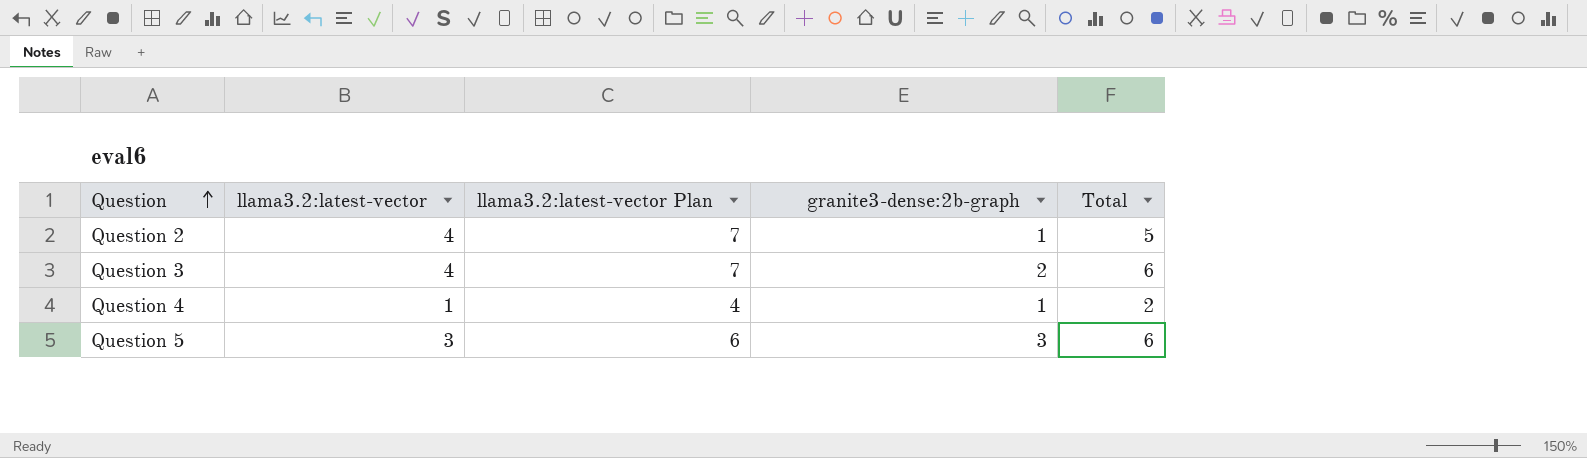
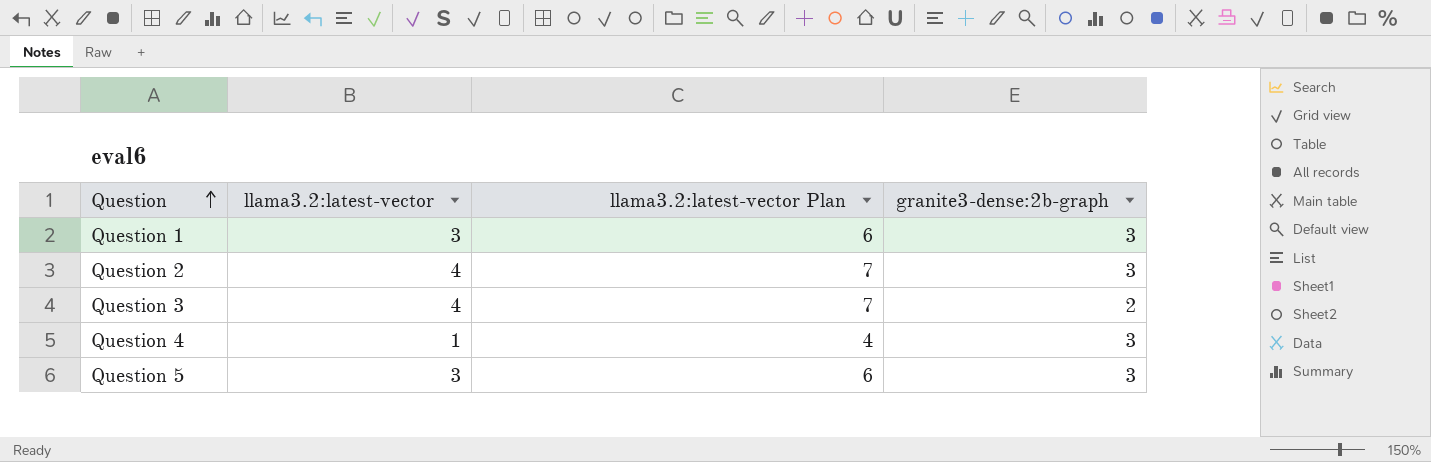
column Total | formula: [llama3.2:latest-vector] + [granite3-dense:2b-graph] -> none
row Question 1: none -> 3 | 6 | 3
Question 2 | granite3-dense:2b-graph: 1 -> 3
Question 4 | granite3-dense:2b-graph: 1 -> 3

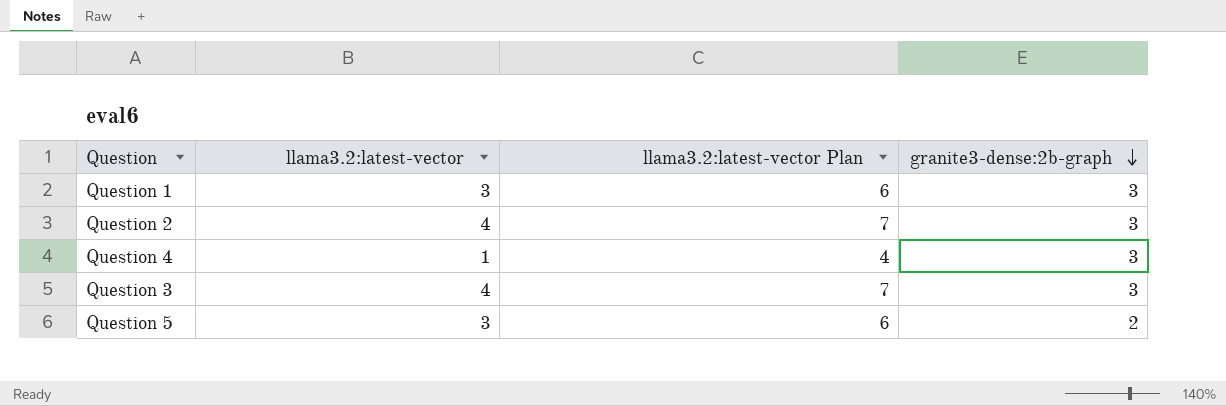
row order: Question ascending -> granite3-dense:2b-graph descending
Question 3 | granite3-dense:2b-graph: 2 -> 3
Question 5 | granite3-dense:2b-graph: 3 -> 2

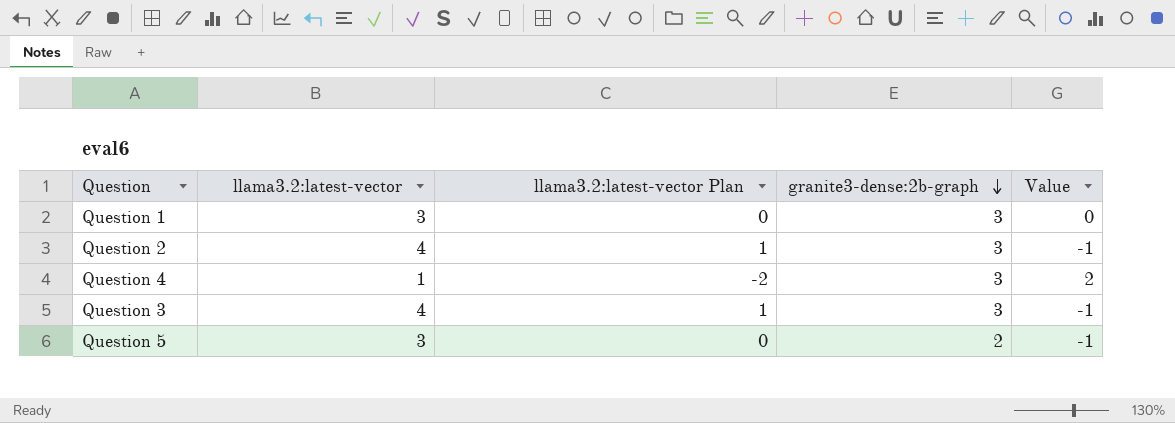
column llama3.2:latest-vector Plan | formula: [llama3.2:latest-vector] + 3 -> [llama3.2:latest-vector] - 3
column Value | formula: none -> [granite3-dense:2b-graph] - [llama3.2:latest-vector]

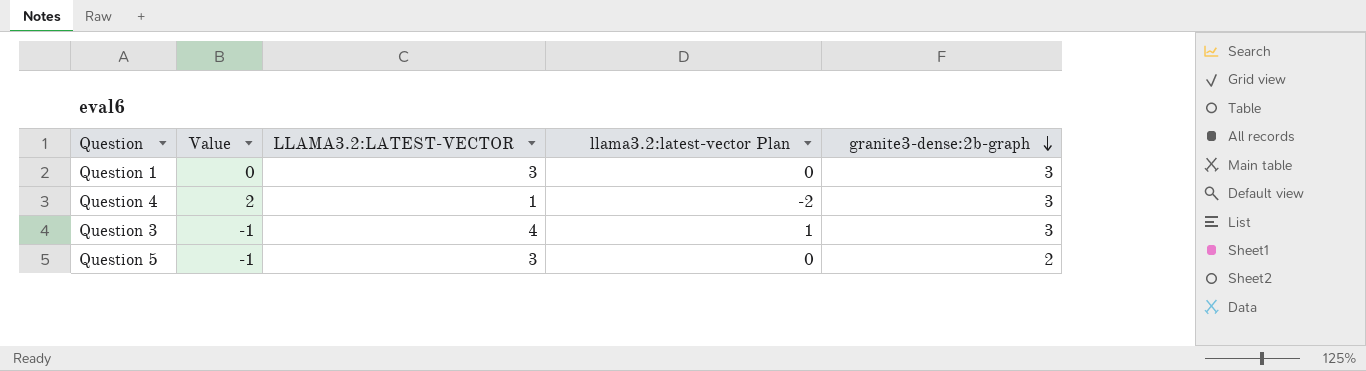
column Value | position: 5 -> 2
column name: llama3.2:latest-vector -> LLAMA3.2:LATEST-VECTOR
row Question 2: 4 | 1 | 3 | -1 -> none

